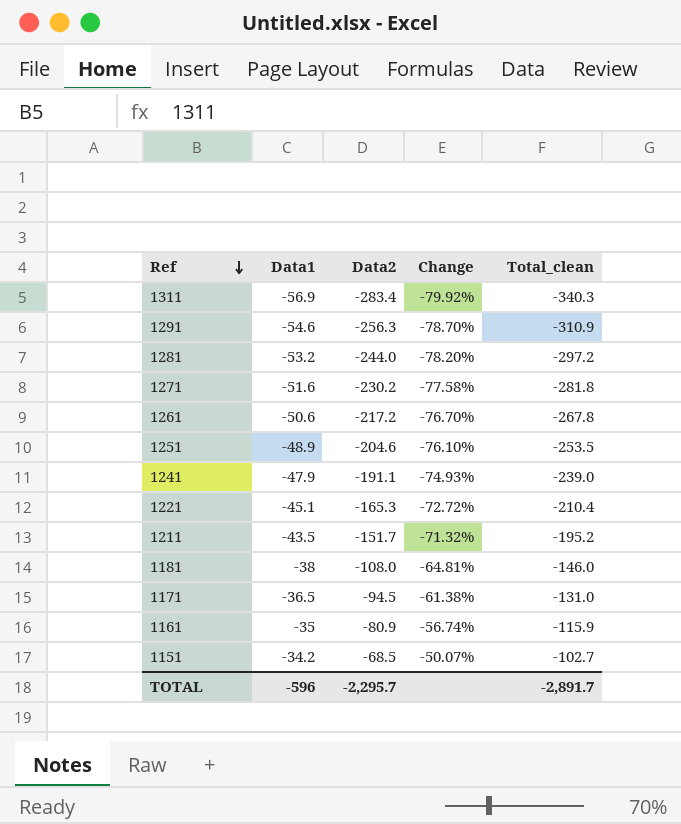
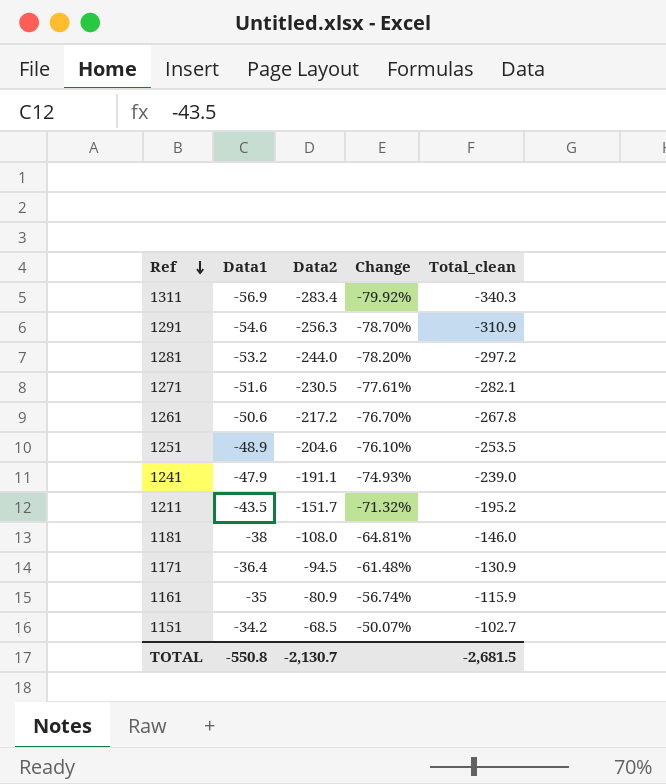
row 1221: -45.1 | -165.3 | -72.72% | -210.4 -> none
1271 | Data2: -230.2 -> -230.5
1271 | Change: -77.58% -> -77.61%
1271 | Total_clean: -281.8 -> -282.1
1171 | Data1: -36.5 -> -36.4
1171 | Change: -61.38% -> -61.48%
1171 | Total_clean: -131.0 -> -130.9
TOTAL | Data1: -596 -> -550.8
TOTAL | Data2: -2,295.7 -> -2,130.7
TOTAL | Total_clean: -2,891.7 -> -2,681.5

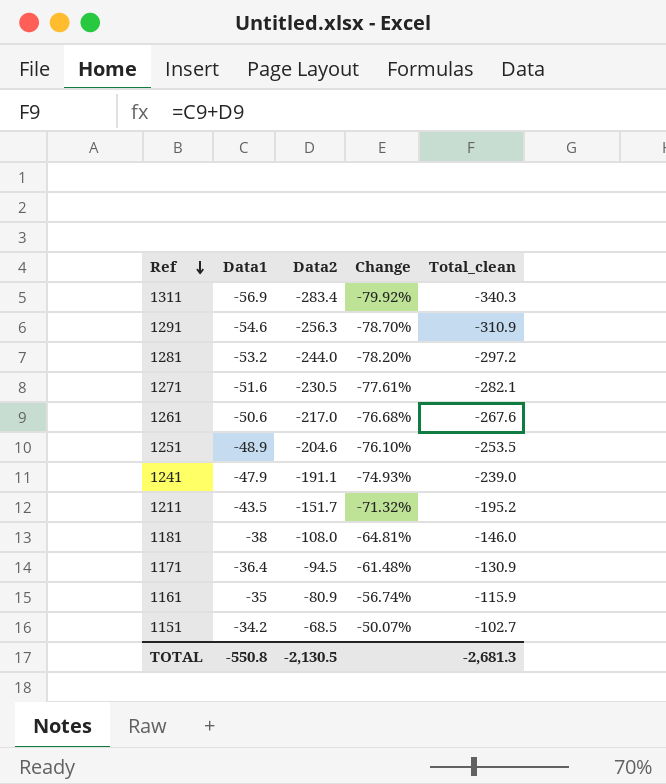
1261 | Data2: -217.2 -> -217.0
1261 | Change: -76.70% -> -76.68%
1261 | Total_clean: -267.8 -> -267.6
TOTAL | Data2: -2,130.7 -> -2,130.5
TOTAL | Total_clean: -2,681.5 -> -2,681.3

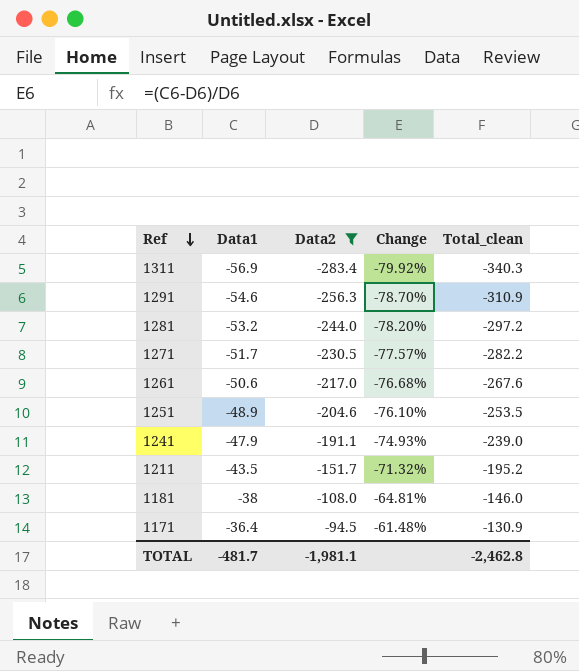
filter: none -> Data2 <= -94.5
1271 | Data1: -51.6 -> -51.7
1271 | Change: -77.61% -> -77.57%
1271 | Total_clean: -282.1 -> -282.2
TOTAL | Data1: -550.8 -> -481.7
TOTAL | Data2: -2,130.5 -> -1,981.1
TOTAL | Total_clean: -2,681.3 -> -2,462.8

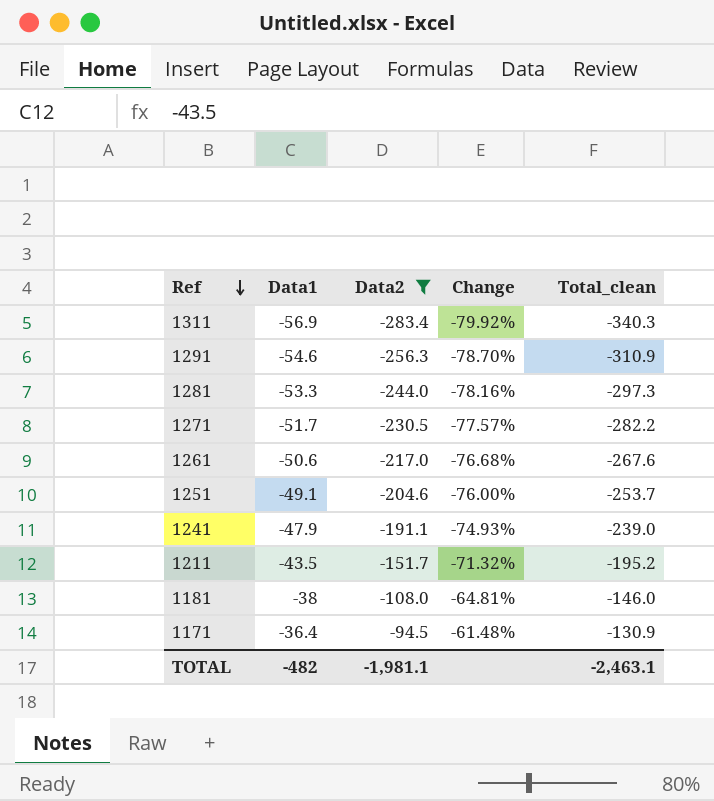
1281 | Data1: -53.2 -> -53.3
1281 | Change: -78.20% -> -78.16%
1281 | Total_clean: -297.2 -> -297.3
1251 | Data1: -48.9 -> -49.1
1251 | Change: -76.10% -> -76.00%
1251 | Total_clean: -253.5 -> -253.7
TOTAL | Data1: -481.7 -> -482
TOTAL | Total_clean: -2,462.8 -> -2,463.1

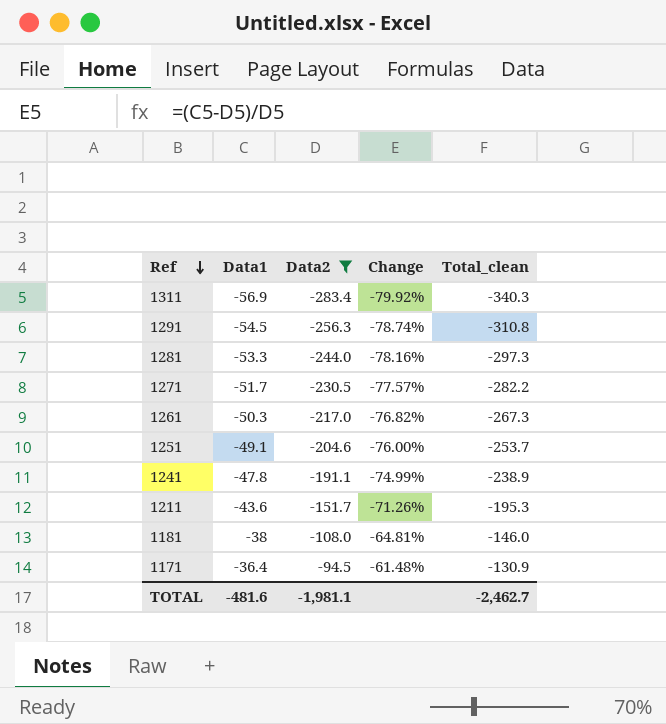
1291 | Data1: -54.6 -> -54.5
1291 | Change: -78.70% -> -78.74%
1291 | Total_clean: -310.9 -> -310.8
1261 | Data1: -50.6 -> -50.3
1261 | Change: -76.68% -> -76.82%
1261 | Total_clean: -267.6 -> -267.3
1241 | Data1: -47.9 -> -47.8
1241 | Change: -74.93% -> -74.99%
1241 | Total_clean: -239.0 -> -238.9
1211 | Data1: -43.5 -> -43.6
1211 | Change: -71.32% -> -71.26%
1211 | Total_clean: -195.2 -> -195.3
TOTAL | Data1: -482 -> -481.6
TOTAL | Total_clean: -2,463.1 -> -2,462.7

